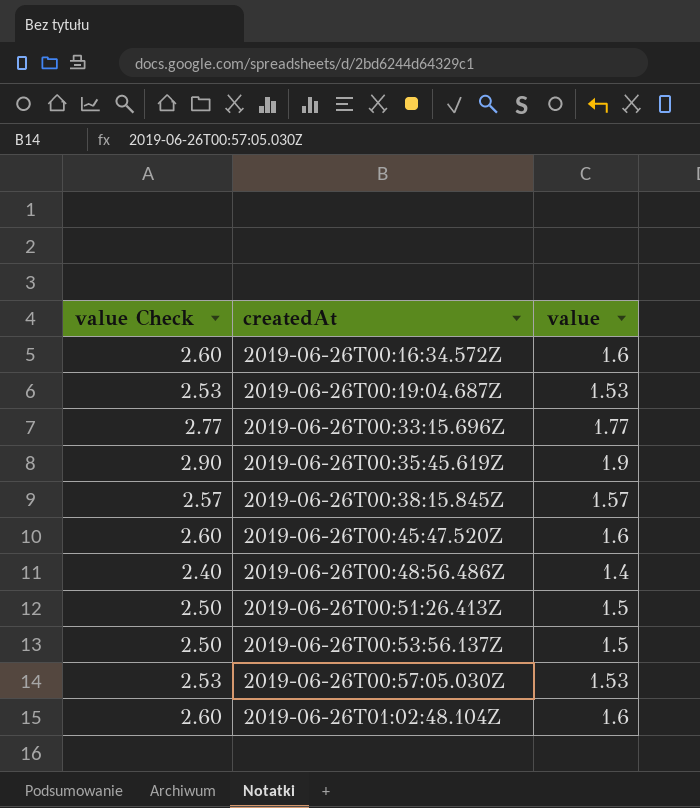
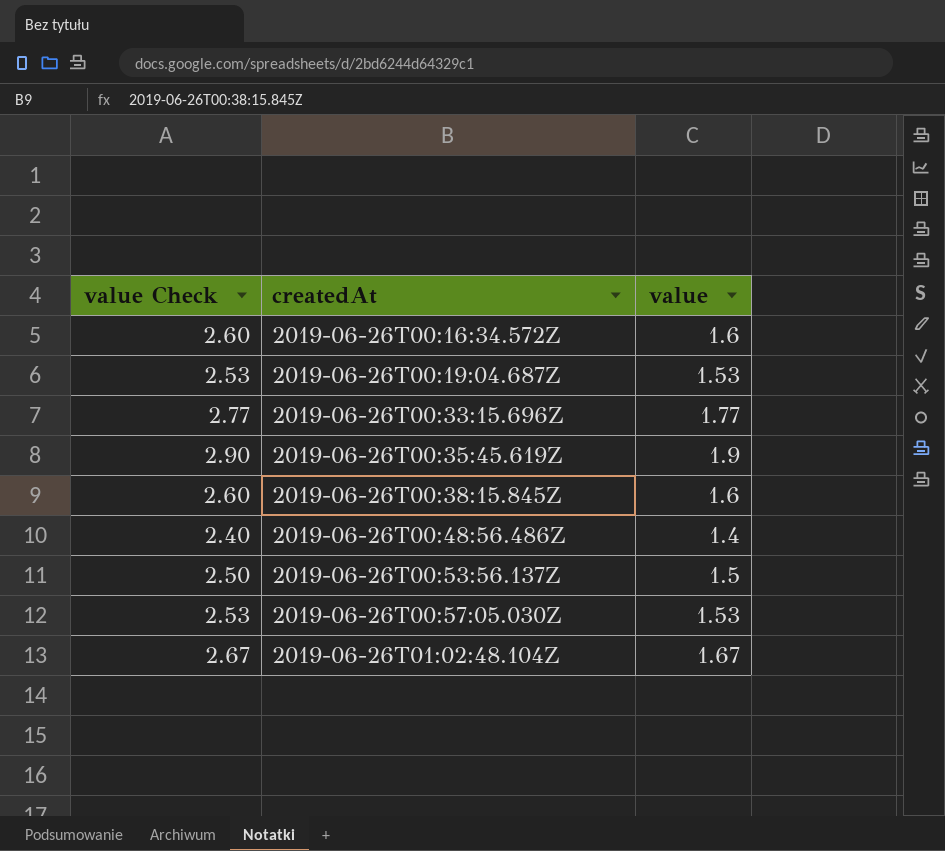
row 2019-06-26T00:45:47.520Z: 2.60 | 1.6 -> none
row 2019-06-26T00:51:26.413Z: 2.50 | 1.5 -> none
2019-06-26T00:38:15.845Z | value Check: 2.57 -> 2.60
2019-06-26T00:38:15.845Z | value: 1.57 -> 1.6
2019-06-26T01:02:48.104Z | value Check: 2.60 -> 2.67
2019-06-26T01:02:48.104Z | value: 1.6 -> 1.67

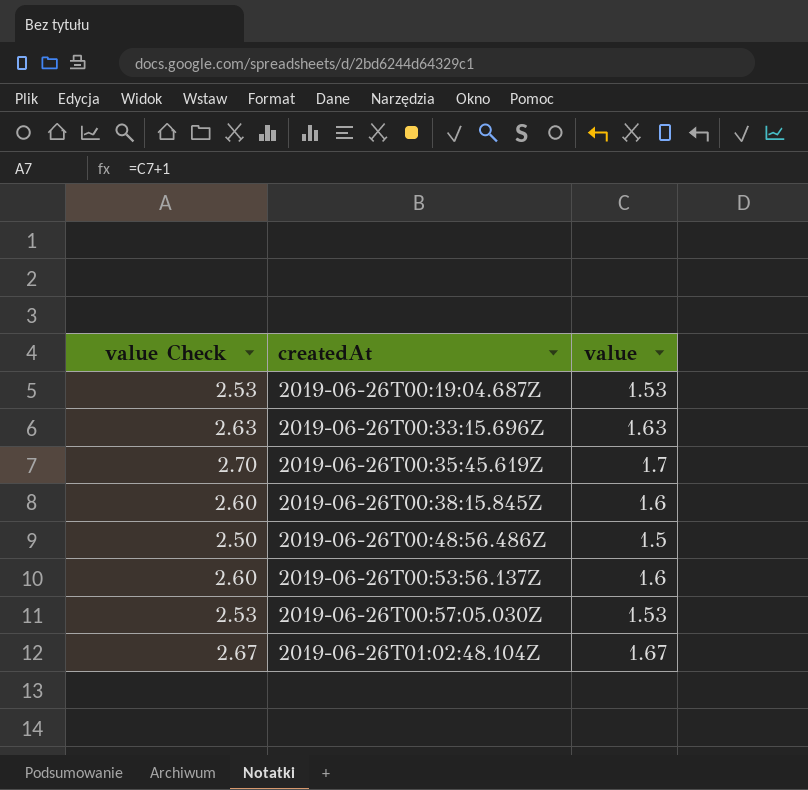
row 2019-06-26T00:16:34.572Z: 2.60 | 1.6 -> none
2019-06-26T00:33:15.696Z | value Check: 2.77 -> 2.63
2019-06-26T00:33:15.696Z | value: 1.77 -> 1.63
2019-06-26T00:35:45.619Z | value Check: 2.90 -> 2.70
2019-06-26T00:35:45.619Z | value: 1.9 -> 1.7
2019-06-26T00:48:56.486Z | value Check: 2.40 -> 2.50
2019-06-26T00:48:56.486Z | value: 1.4 -> 1.5
2019-06-26T00:53:56.137Z | value Check: 2.50 -> 2.60
2019-06-26T00:53:56.137Z | value: 1.5 -> 1.6

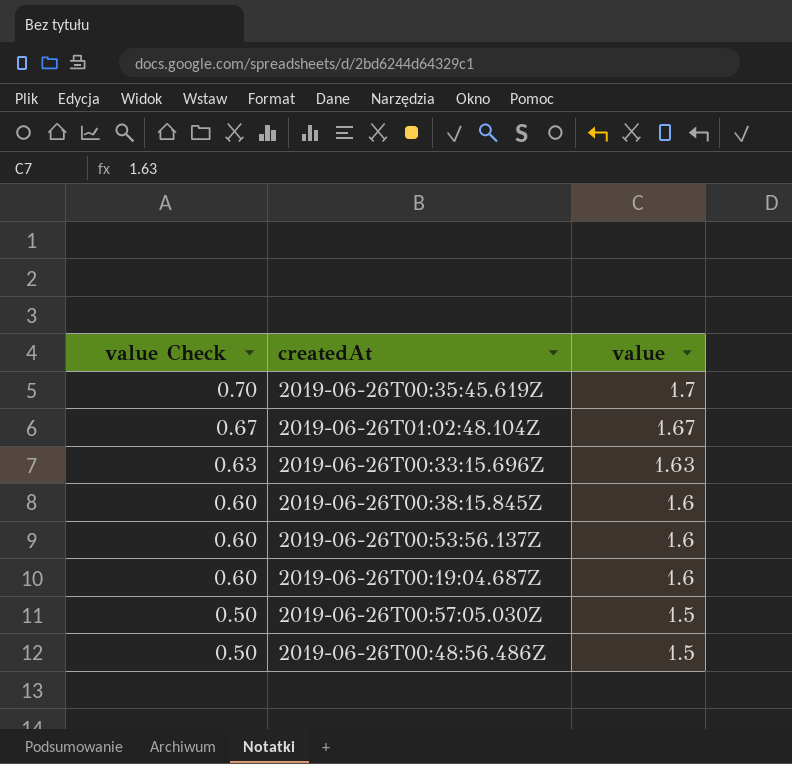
row order: createdAt ascending -> value Check descending
column value Check | formula: [value] + 1 -> [value] - 1
2019-06-26T00:19:04.687Z | value: 1.53 -> 1.6
2019-06-26T00:57:05.030Z | value: 1.53 -> 1.5

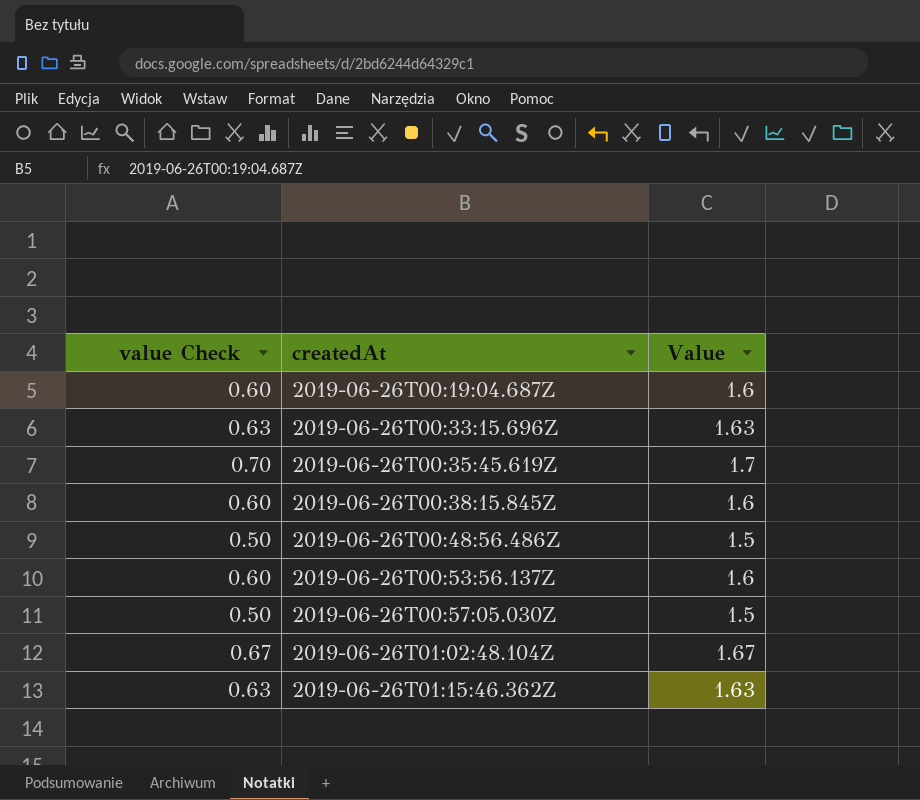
row order: value Check descending -> createdAt ascending
column name: value -> Value
row 2019-06-26T01:15:46.362Z: none -> 0.63 | 1.63

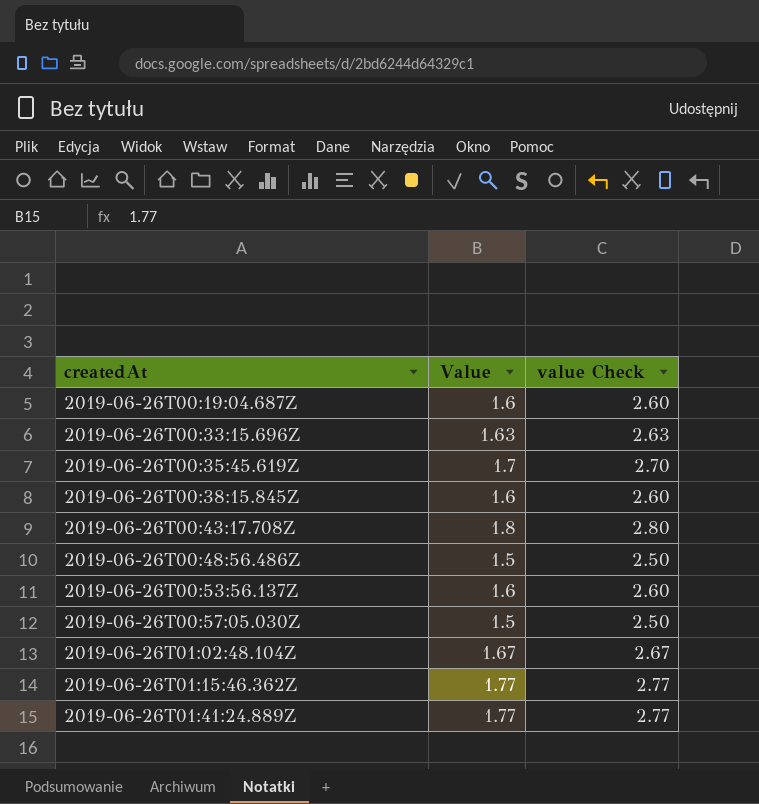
column value Check | formula: [Value] - 1 -> [Value] + 1
column value Check | position: 1 -> 3
row 2019-06-26T00:43:17.708Z: none -> 1.8 | 2.80
2019-06-26T01:15:46.362Z | Value: 1.63 -> 1.77
row 2019-06-26T01:41:24.889Z: none -> 1.77 | 2.77

